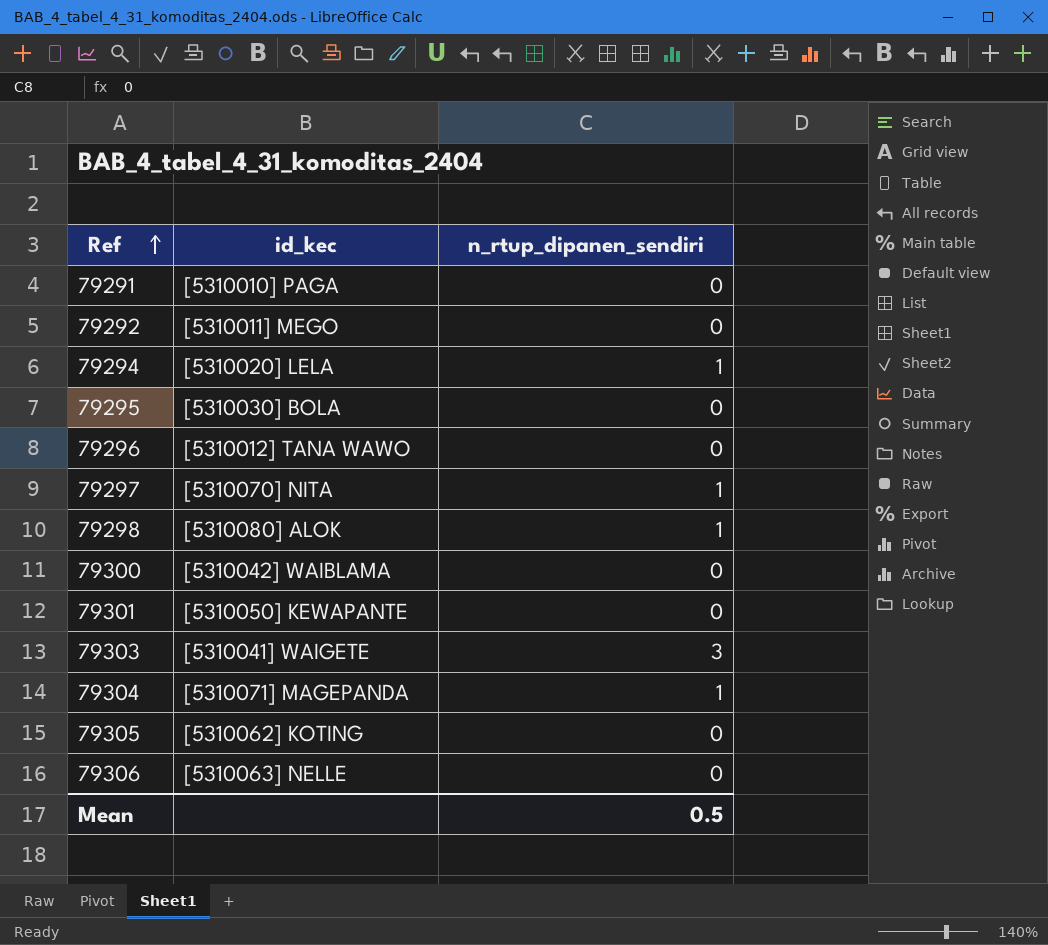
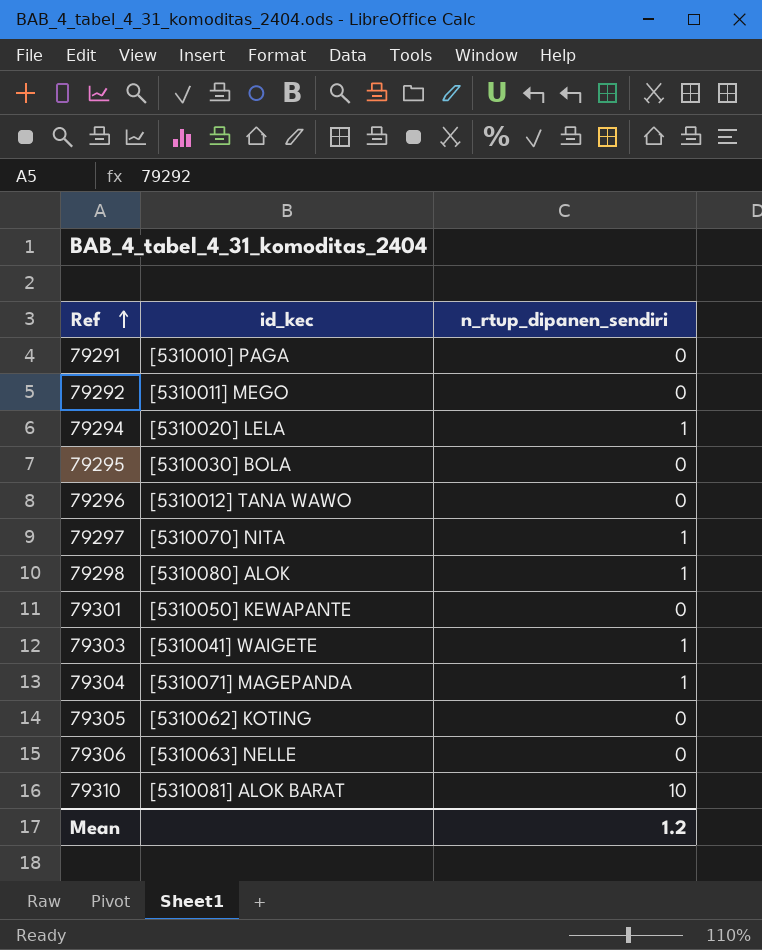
row 79300: [5310042] WAIBLAMA | 0 -> none
79303 | n_rtup_dipanen_sendiri: 3 -> 1
row 79310: none -> [5310081] ALOK BARAT | 10
Mean | n_rtup_dipanen_sendiri: 0.5 -> 1.2

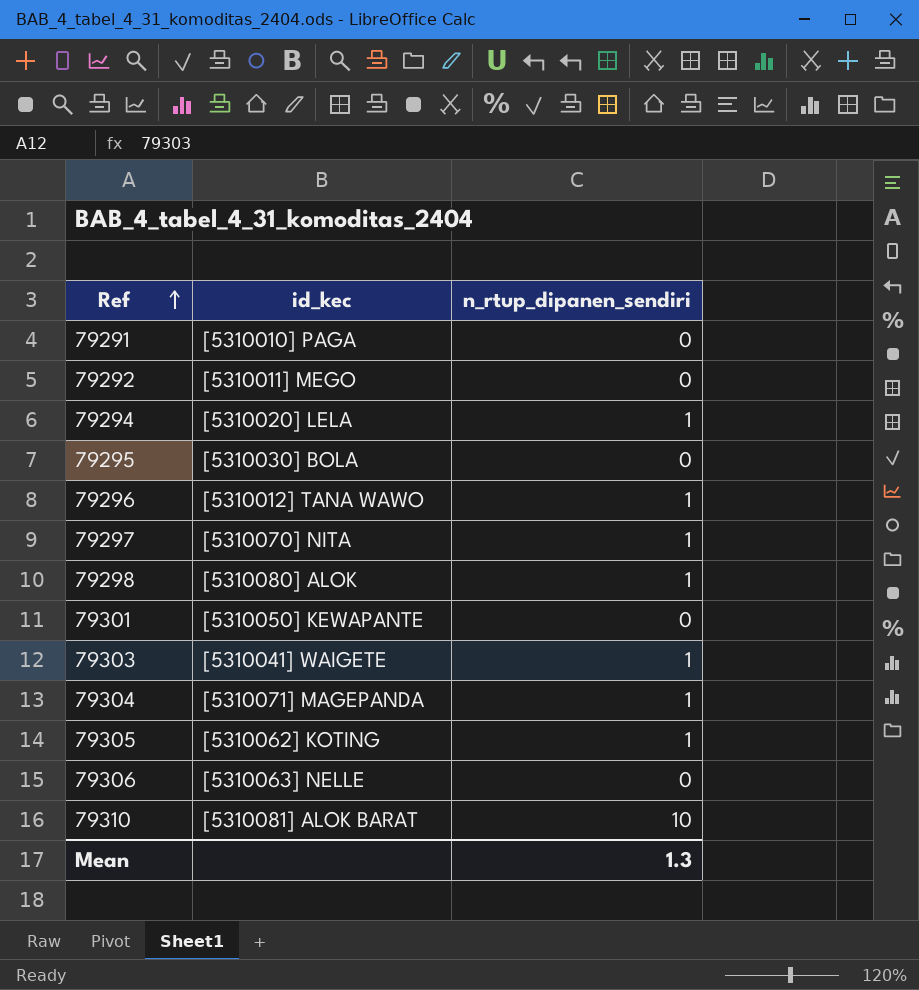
79296 | n_rtup_dipanen_sendiri: 0 -> 1
79305 | n_rtup_dipanen_sendiri: 0 -> 1
Mean | n_rtup_dipanen_sendiri: 1.2 -> 1.3

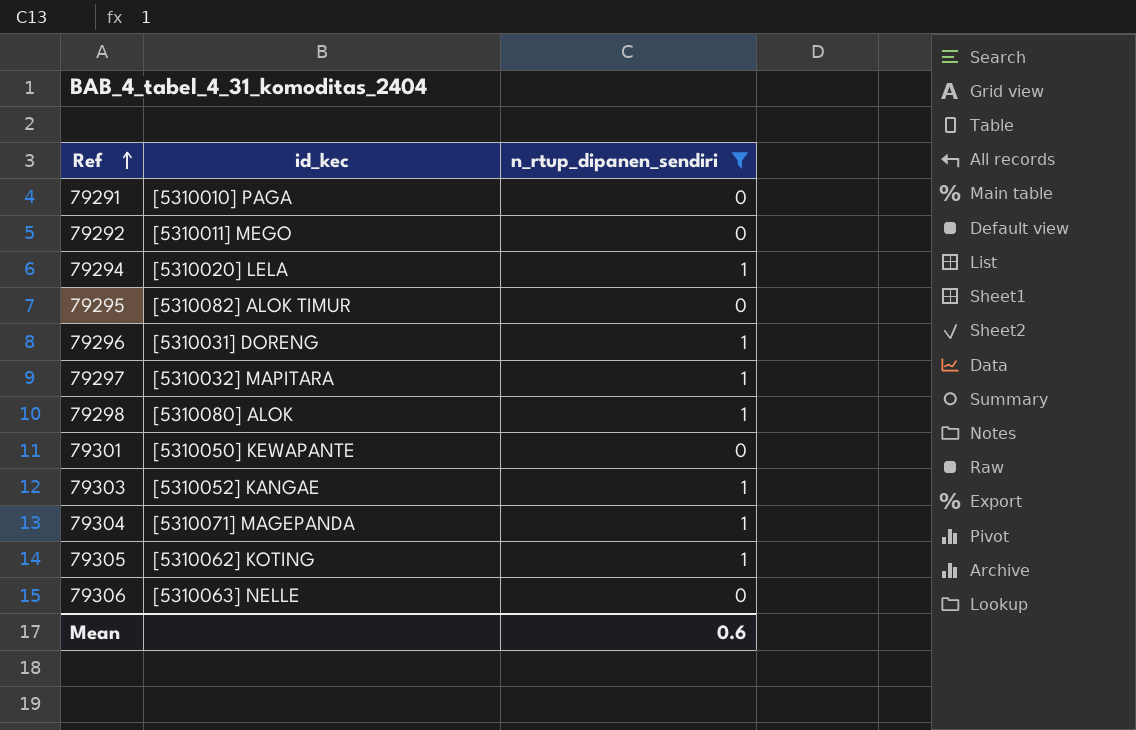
filter: none -> n_rtup_dipanen_sendiri != 10
79295 | id_kec: [5310030] BOLA -> [5310082] ALOK TIMUR
79296 | id_kec: [5310012] TANA WAWO -> [5310031] DORENG
79297 | id_kec: [5310070] NITA -> [5310032] MAPITARA
79303 | id_kec: [5310041] WAIGETE -> [5310052] KANGAE
Mean | n_rtup_dipanen_sendiri: 1.3 -> 0.6

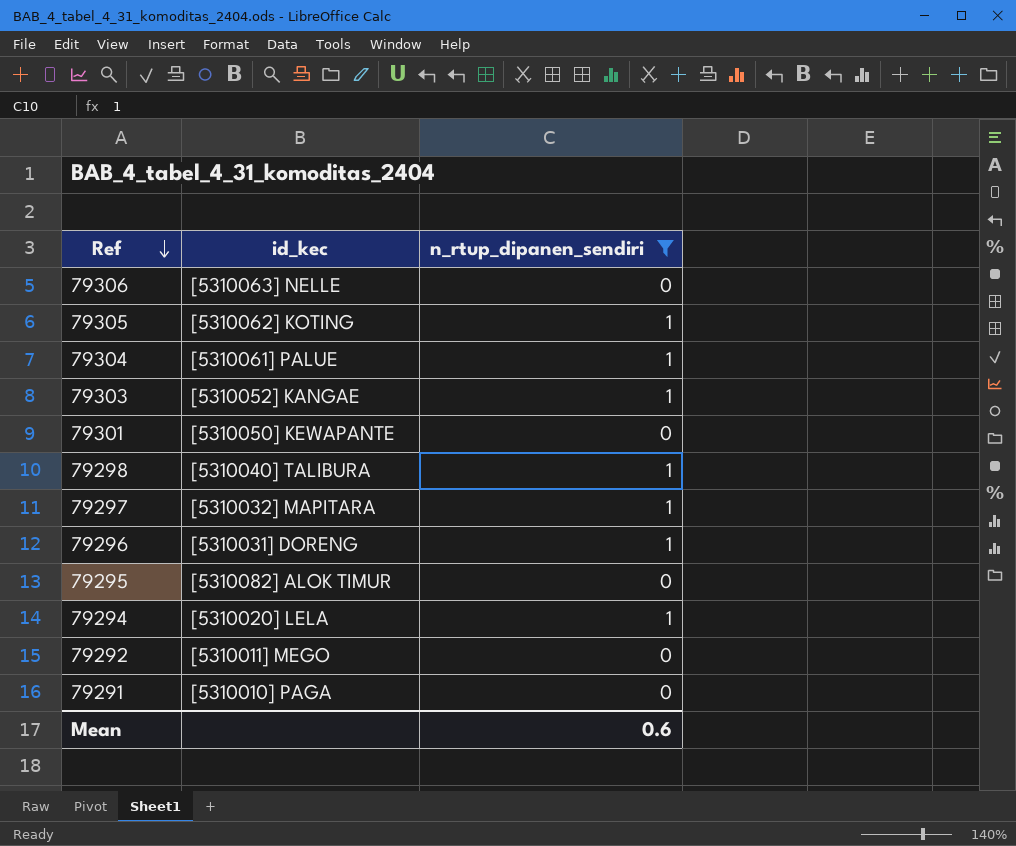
row order: Ref ascending -> Ref descending
79304 | id_kec: [5310071] MAGEPANDA -> [5310061] PALUE
79298 | id_kec: [5310080] ALOK -> [5310040] TALIBURA

